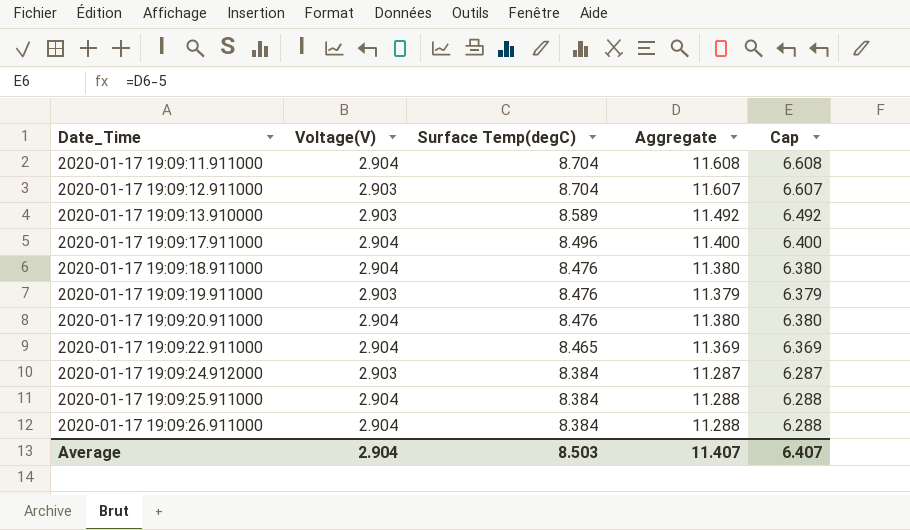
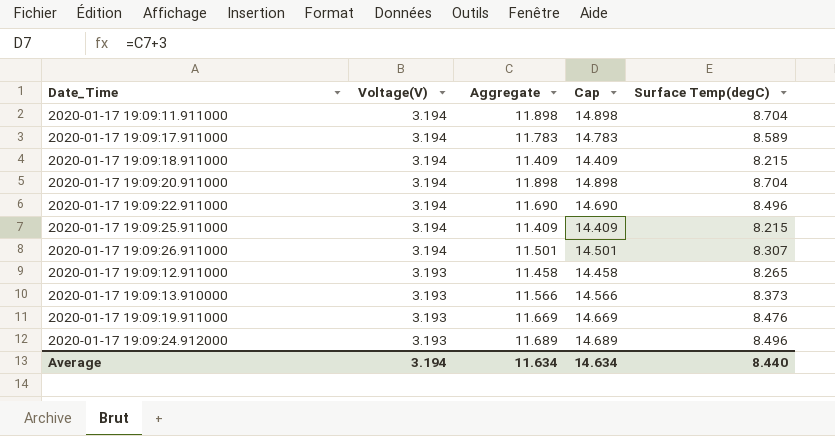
row order: Date_Time ascending -> Voltage(V) descending
column Cap | formula: [Aggregate] - 5 -> [Aggregate] + 3
column Surface Temp(degC) | position: 3 -> 5
2020-01-17 19:09:11.911000 | Voltage(V): 2.904 -> 3.194
2020-01-17 19:09:11.911000 | Aggregate: 11.608 -> 11.898
2020-01-17 19:09:17.911000 | Voltage(V): 2.904 -> 3.194
2020-01-17 19:09:17.911000 | Aggregate: 11.400 -> 11.783
2020-01-17 19:09:17.911000 | Surface Temp(degC): 8.496 -> 8.589
2020-01-17 19:09:18.911000 | Voltage(V): 2.904 -> 3.194
2020-01-17 19:09:18.911000 | Aggregate: 11.380 -> 11.409
2020-01-17 19:09:18.911000 | Surface Temp(degC): 8.476 -> 8.215
2020-01-17 19:09:20.911000 | Voltage(V): 2.904 -> 3.194
2020-01-17 19:09:20.911000 | Aggregate: 11.380 -> 11.898
2020-01-17 19:09:20.911000 | Surface Temp(degC): 8.476 -> 8.704
2020-01-17 19:09:22.911000 | Voltage(V): 2.904 -> 3.194
2020-01-17 19:09:22.911000 | Aggregate: 11.369 -> 11.690
2020-01-17 19:09:22.911000 | Surface Temp(degC): 8.465 -> 8.496
2020-01-17 19:09:25.911000 | Voltage(V): 2.904 -> 3.194
2020-01-17 19:09:25.911000 | Aggregate: 11.288 -> 11.409
2020-01-17 19:09:25.911000 | Surface Temp(degC): 8.384 -> 8.215
2020-01-17 19:09:26.911000 | Voltage(V): 2.904 -> 3.194
2020-01-17 19:09:26.911000 | Aggregate: 11.288 -> 11.501
2020-01-17 19:09:26.911000 | Surface Temp(degC): 8.384 -> 8.307
2020-01-17 19:09:12.911000 | Voltage(V): 2.903 -> 3.193
2020-01-17 19:09:12.911000 | Aggregate: 11.607 -> 11.458
2020-01-17 19:09:12.911000 | Surface Temp(degC): 8.704 -> 8.265
2020-01-17 19:09:13.910000 | Voltage(V): 2.903 -> 3.193
2020-01-17 19:09:13.910000 | Aggregate: 11.492 -> 11.566
2020-01-17 19:09:13.910000 | Surface Temp(degC): 8.589 -> 8.373
2020-01-17 19:09:19.911000 | Voltage(V): 2.903 -> 3.193
2020-01-17 19:09:19.911000 | Aggregate: 11.379 -> 11.669
2020-01-17 19:09:24.912000 | Voltage(V): 2.903 -> 3.193
2020-01-17 19:09:24.912000 | Aggregate: 11.287 -> 11.689
2020-01-17 19:09:24.912000 | Surface Temp(degC): 8.384 -> 8.496
Average | Voltage(V): 2.904 -> 3.194
Average | Aggregate: 11.407 -> 11.634
Average | Cap: 6.407 -> 14.634
Average | Surface Temp(degC): 8.503 -> 8.440

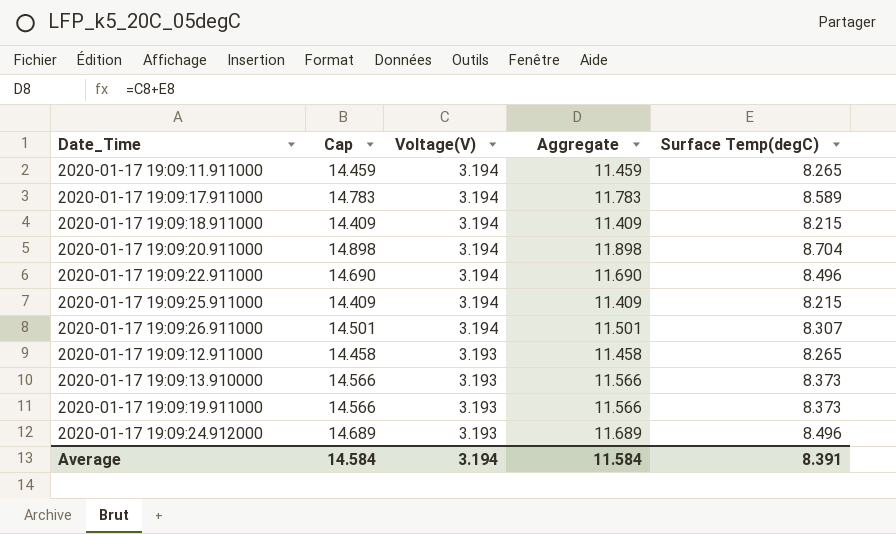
column Cap | position: 4 -> 2
2020-01-17 19:09:11.911000 | Cap: 14.898 -> 14.459
2020-01-17 19:09:11.911000 | Aggregate: 11.898 -> 11.459
2020-01-17 19:09:11.911000 | Surface Temp(degC): 8.704 -> 8.265
2020-01-17 19:09:19.911000 | Cap: 14.669 -> 14.566
2020-01-17 19:09:19.911000 | Aggregate: 11.669 -> 11.566
2020-01-17 19:09:19.911000 | Surface Temp(degC): 8.476 -> 8.373
Average | Cap: 14.634 -> 14.584
Average | Aggregate: 11.634 -> 11.584
Average | Surface Temp(degC): 8.440 -> 8.391

